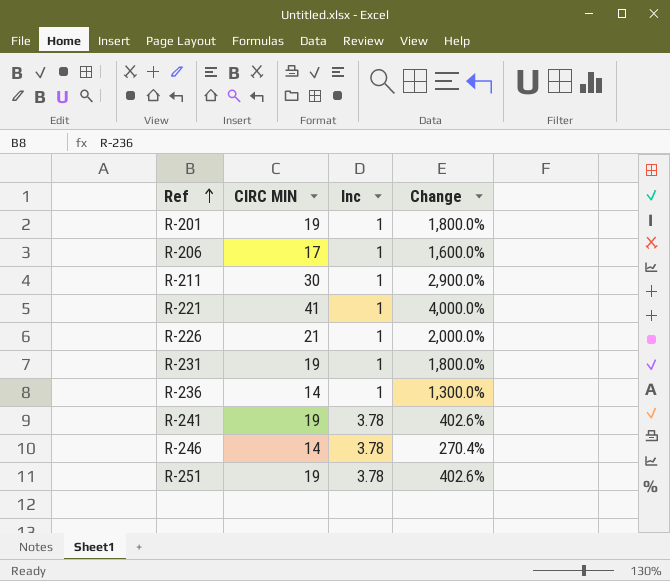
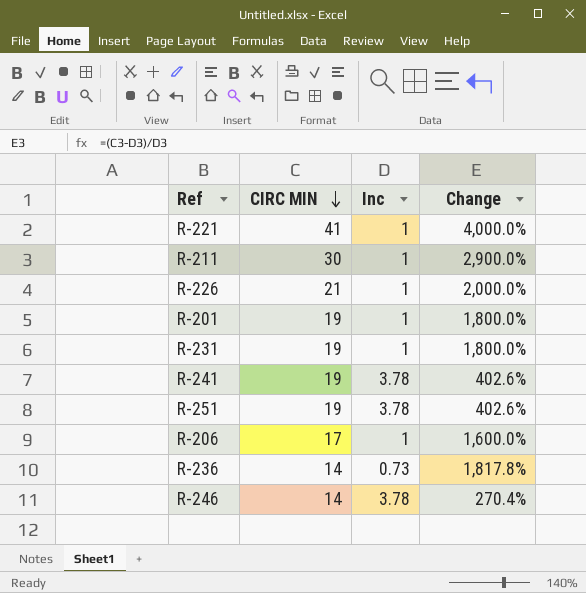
row order: Ref ascending -> CIRC MIN descending
R-236 | Inc: 1 -> 0.73
R-236 | Change: 1,300.0% -> 1,817.8%

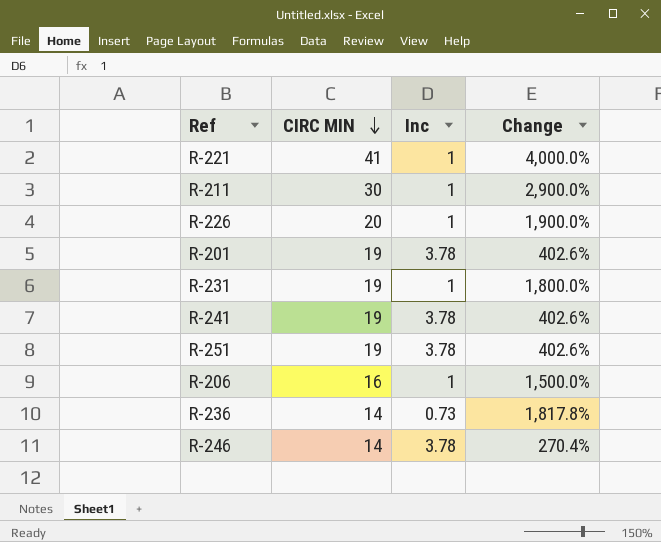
R-226 | CIRC MIN: 21 -> 20
R-226 | Change: 2,000.0% -> 1,900.0%
R-201 | Inc: 1 -> 3.78
R-201 | Change: 1,800.0% -> 402.6%
R-206 | CIRC MIN: 17 -> 16
R-206 | Change: 1,600.0% -> 1,500.0%

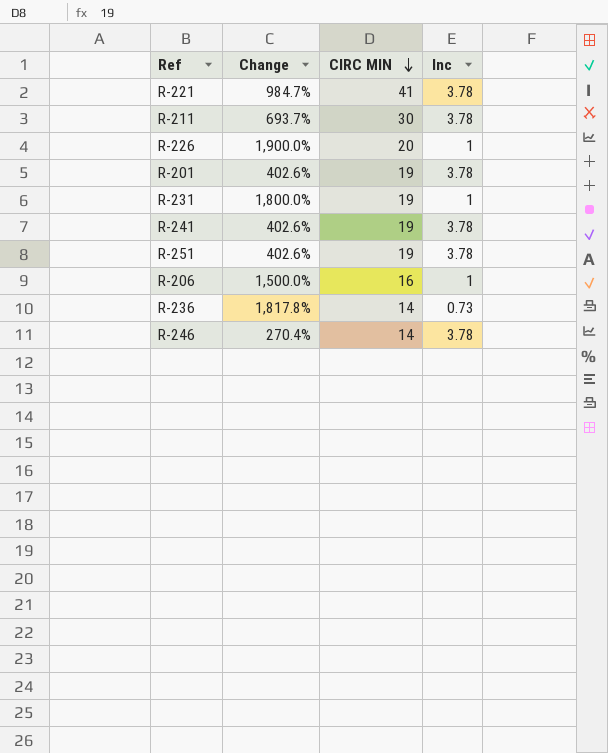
column Change | position: 4 -> 2
R-221 | Change: 4,000.0% -> 984.7%
R-221 | Inc: 1 -> 3.78
R-211 | Change: 2,900.0% -> 693.7%
R-211 | Inc: 1 -> 3.78

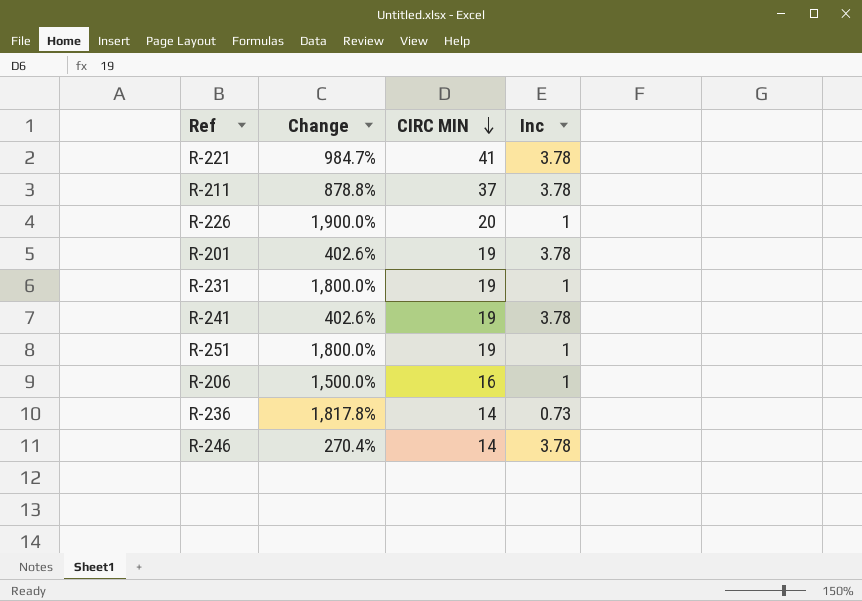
R-211 | Change: 693.7% -> 878.8%
R-211 | CIRC MIN: 30 -> 37
R-251 | Change: 402.6% -> 1,800.0%
R-251 | Inc: 3.78 -> 1

